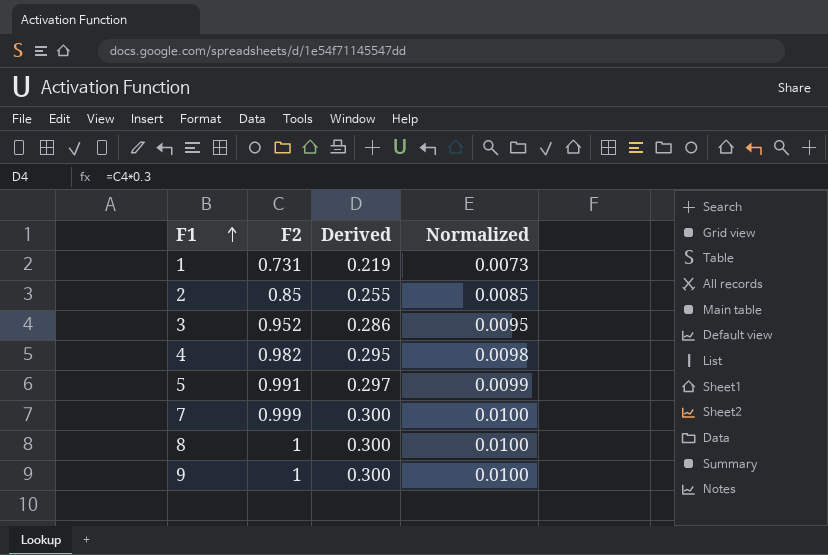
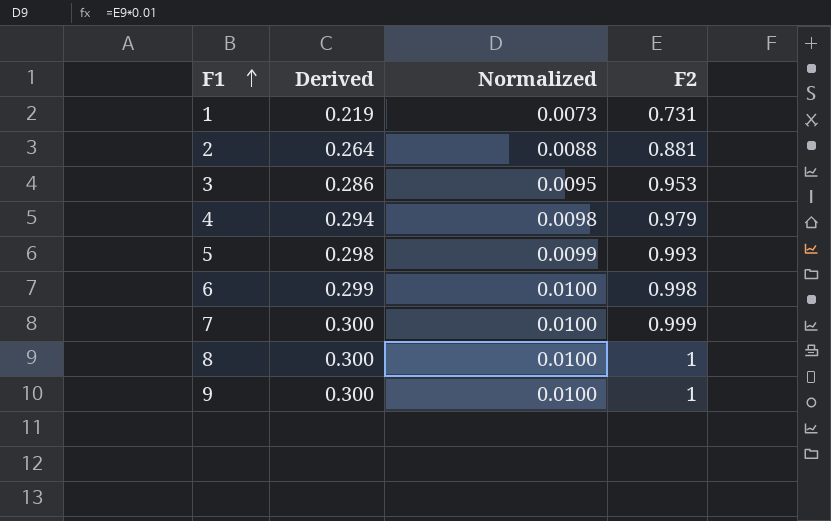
column F2 | position: 2 -> 4
2 | Derived: 0.255 -> 0.264
2 | Normalized: 0.0085 -> 0.0088
2 | F2: 0.85 -> 0.881
3 | F2: 0.952 -> 0.953
4 | Derived: 0.295 -> 0.294
4 | F2: 0.982 -> 0.979
5 | Derived: 0.297 -> 0.298
5 | F2: 0.991 -> 0.993
row 6: none -> 0.299 | 0.0100 | 0.998

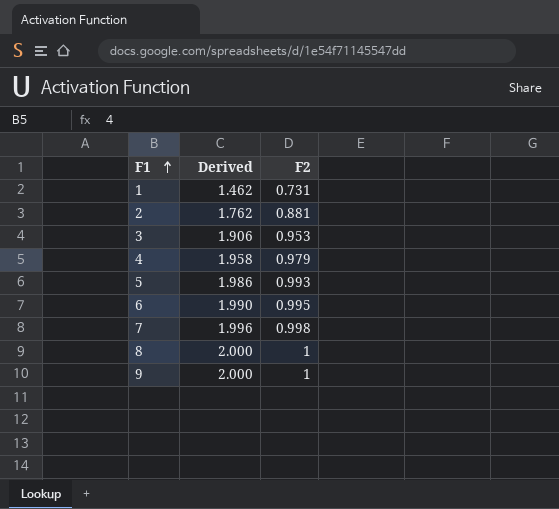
column Normalized | formula: [F2] * 0.01 -> none
column Derived | formula: [F2] * 0.3 -> [F2] * 2
6 | F2: 0.998 -> 0.995
7 | F2: 0.999 -> 0.998

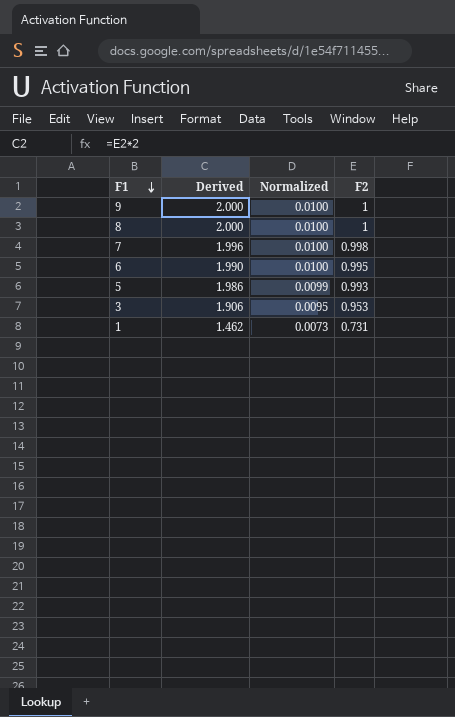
row order: F1 ascending -> F1 descending
column Normalized | formula: none -> [F2] * 0.01
row 2: 1.762 | 0.881 -> none
row 4: 1.958 | 0.979 -> none

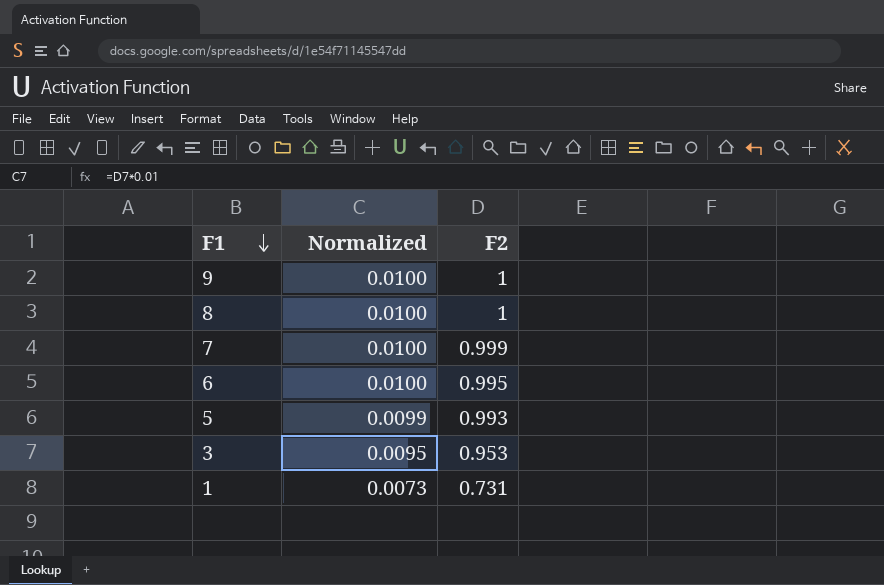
column Derived | formula: [F2] * 2 -> none
7 | F2: 0.998 -> 0.999

